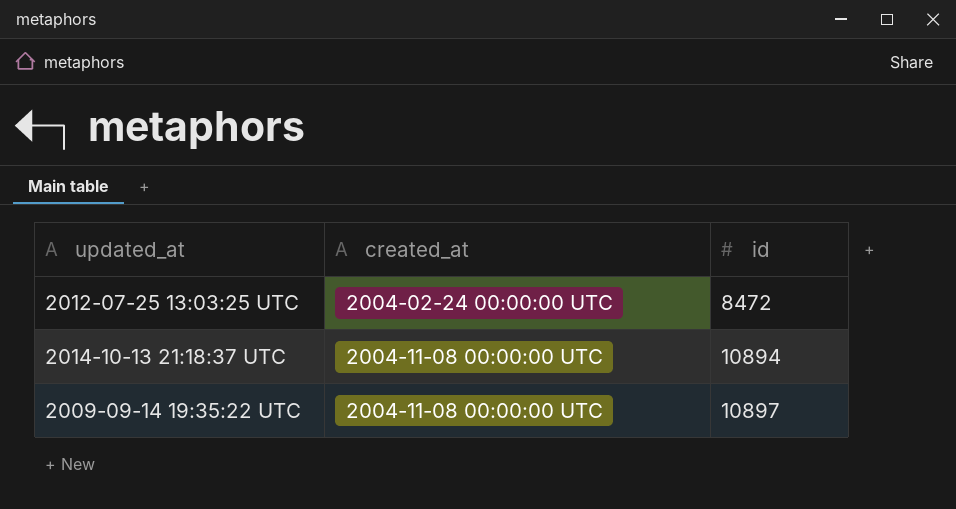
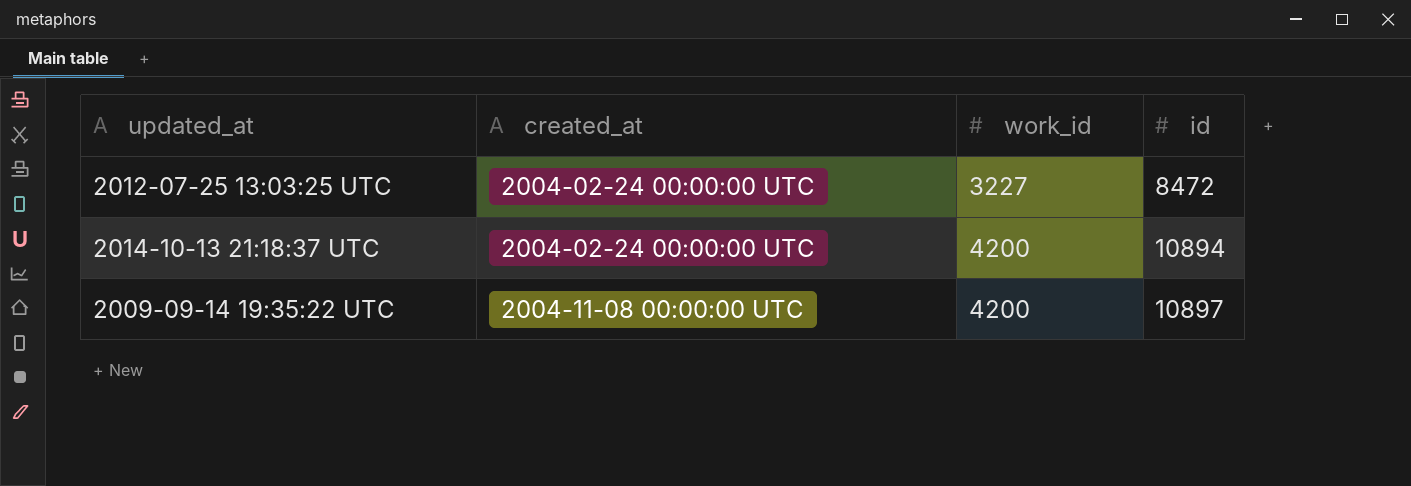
column work_id | position: none -> 3
2014-10-13 21:18:37 UTC | created_at: 2004-11-08 00:00:00 UTC -> 2004-02-24 00:00:00 UTC

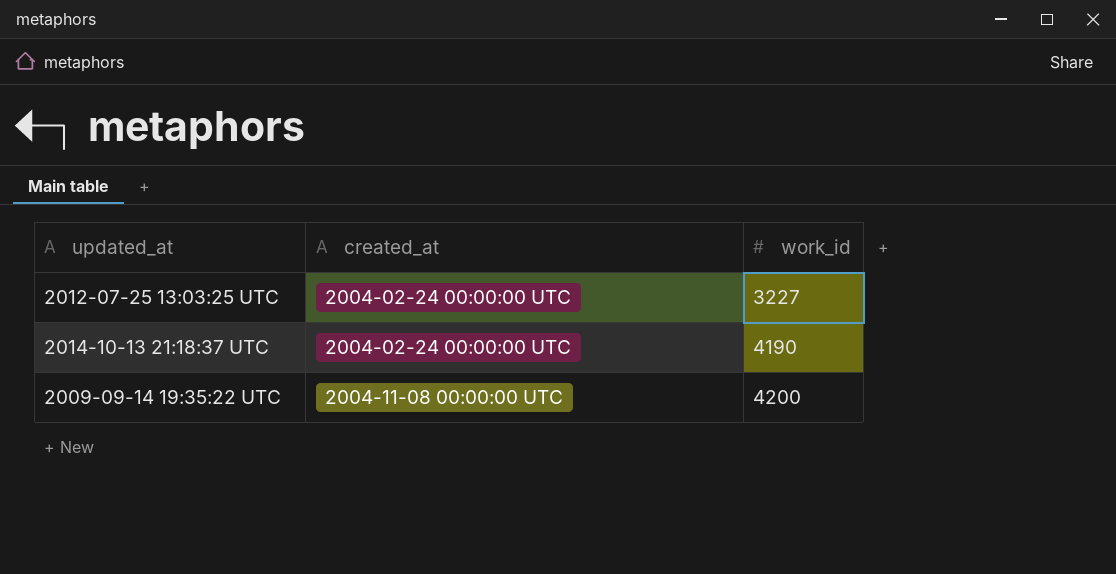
column id | position: 4 -> none
2014-10-13 21:18:37 UTC | work_id: 4200 -> 4190

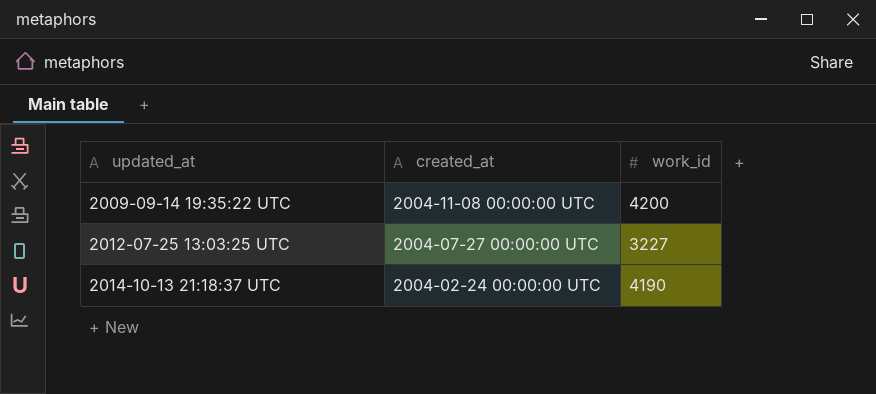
row order: created_at ascending -> updated_at ascending
2012-07-25 13:03:25 UTC | created_at: 2004-02-24 00:00:00 UTC -> 2004-07-27 00:00:00 UTC

